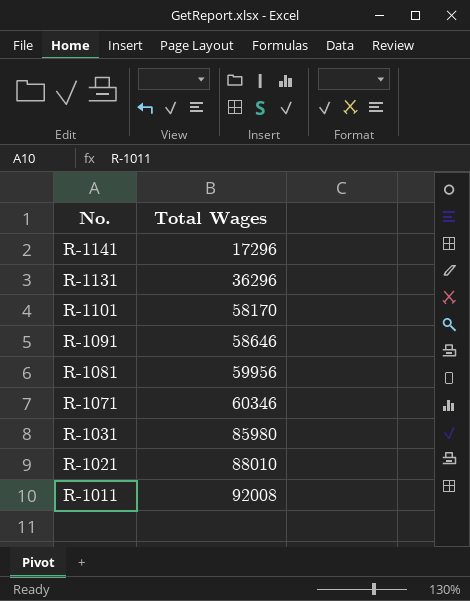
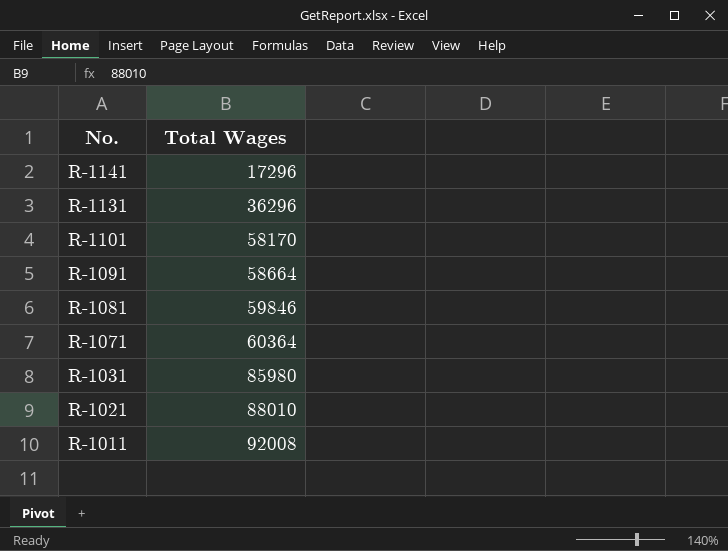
R-1091 | Total Wages: 58646 -> 58664
R-1081 | Total Wages: 59956 -> 59846
R-1071 | Total Wages: 60346 -> 60364

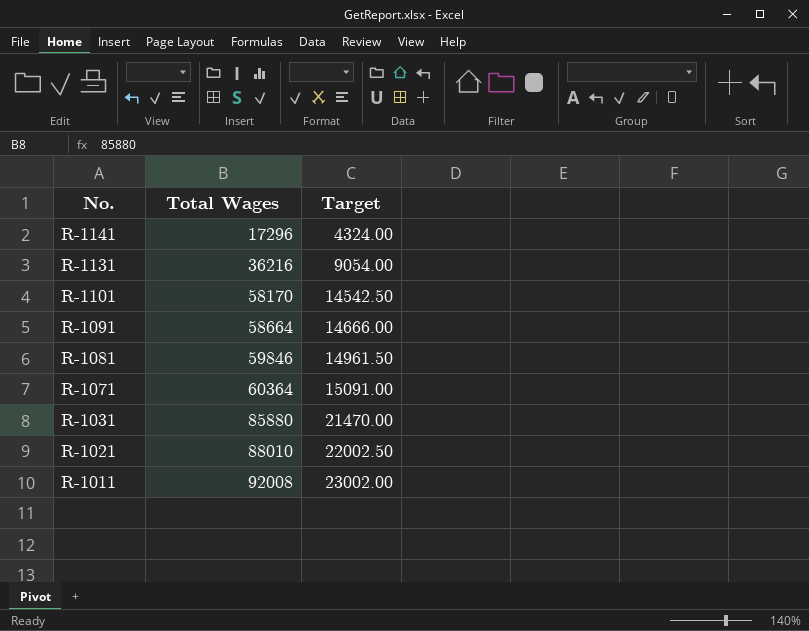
column Target | formula: none -> [Total Wages] * 0.25
R-1131 | Total Wages: 36296 -> 36216
R-1031 | Total Wages: 85980 -> 85880

